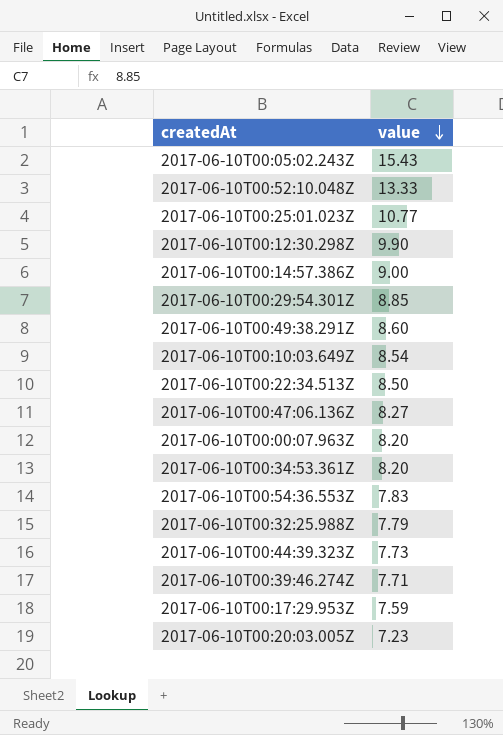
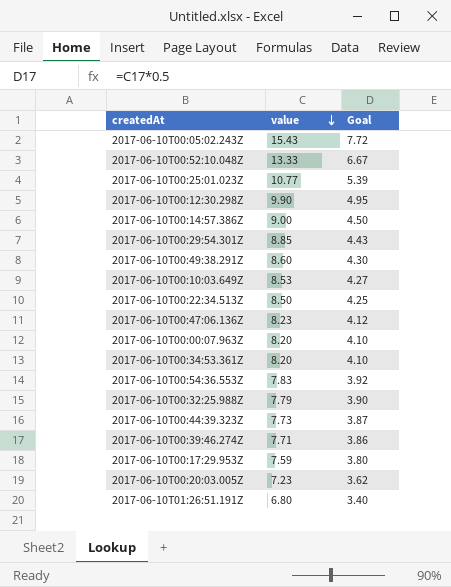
column Goal | formula: none -> [value] * 0.5
2017-06-10T00:10:03.649Z | value: 8.54 -> 8.53
2017-06-10T00:47:06.136Z | value: 8.27 -> 8.23
row 2017-06-10T01:26:51.191Z: none -> 6.80 | 3.40

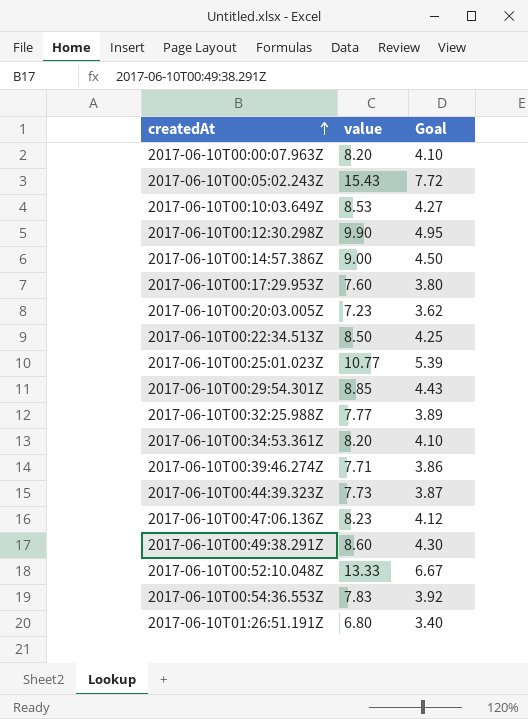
row order: value descending -> createdAt ascending
2017-06-10T00:17:29.953Z | value: 7.59 -> 7.60
2017-06-10T00:32:25.988Z | value: 7.79 -> 7.77
2017-06-10T00:32:25.988Z | Goal: 3.90 -> 3.89

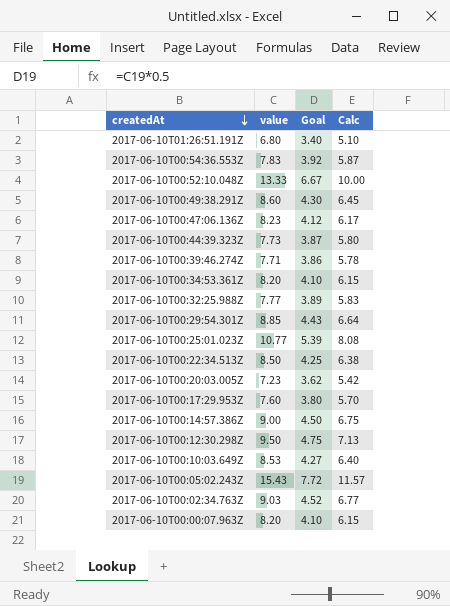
row order: createdAt ascending -> createdAt descending
column Calc | formula: none -> [value] * 0.75
2017-06-10T00:12:30.298Z | value: 9.90 -> 9.50
2017-06-10T00:12:30.298Z | Goal: 4.95 -> 4.75
row 2017-06-10T00:02:34.763Z: none -> 9.03 | 4.52 | 6.77

